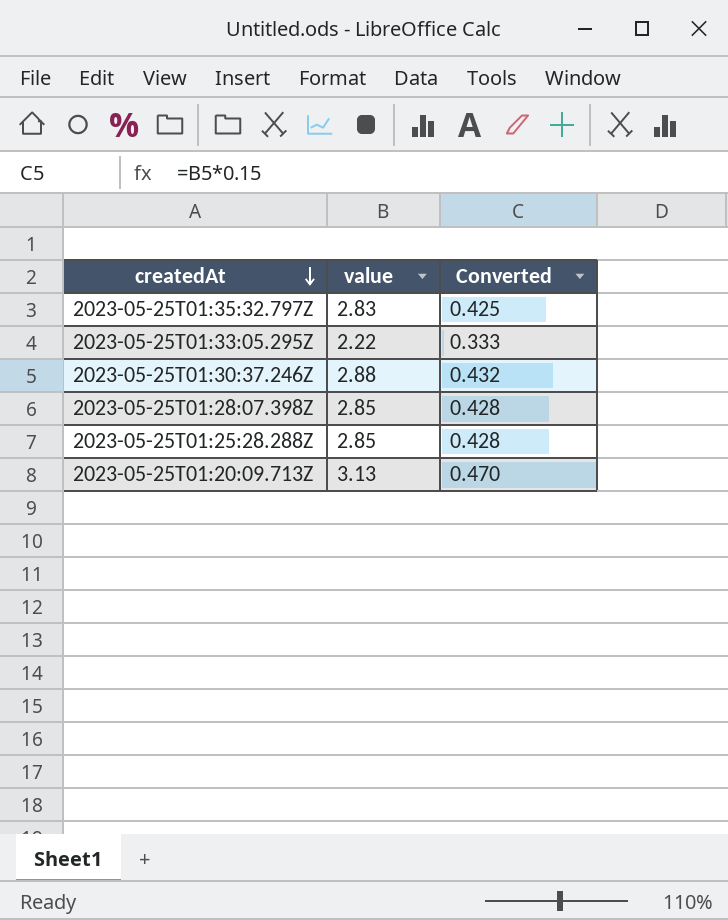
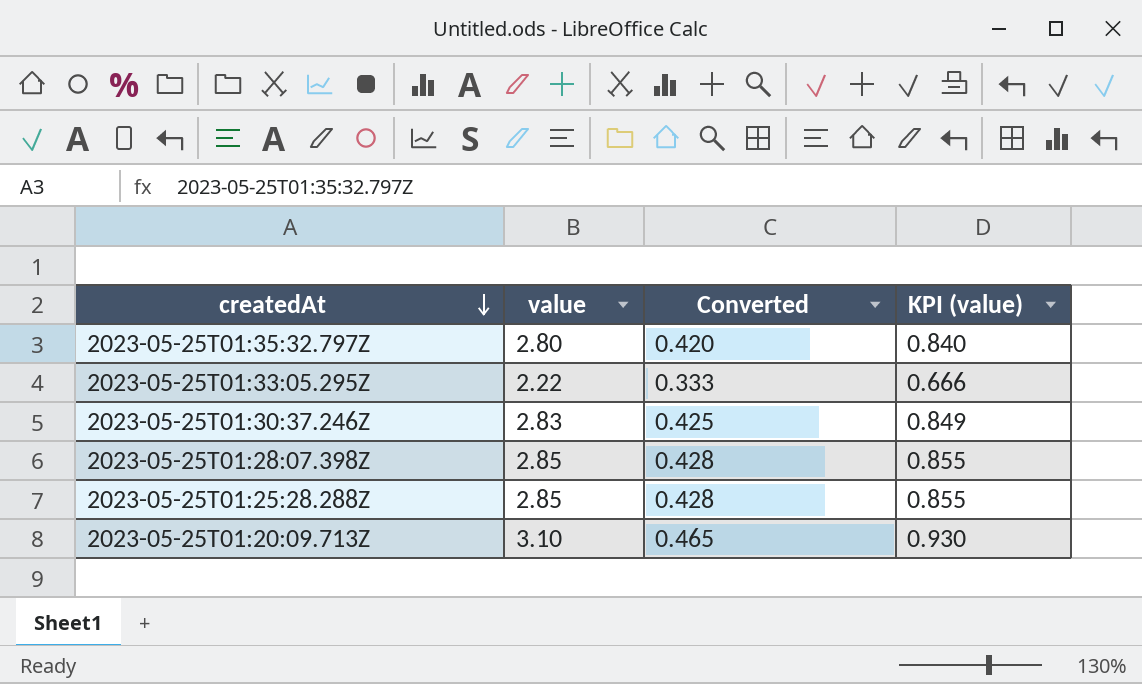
column KPI (value) | formula: none -> [value] * 0.3
2023-05-25T01:35:32.797Z | value: 2.83 -> 2.80
2023-05-25T01:35:32.797Z | Converted: 0.425 -> 0.420
2023-05-25T01:30:37.246Z | value: 2.88 -> 2.83
2023-05-25T01:30:37.246Z | Converted: 0.432 -> 0.425
2023-05-25T01:20:09.713Z | value: 3.13 -> 3.10
2023-05-25T01:20:09.713Z | Converted: 0.470 -> 0.465

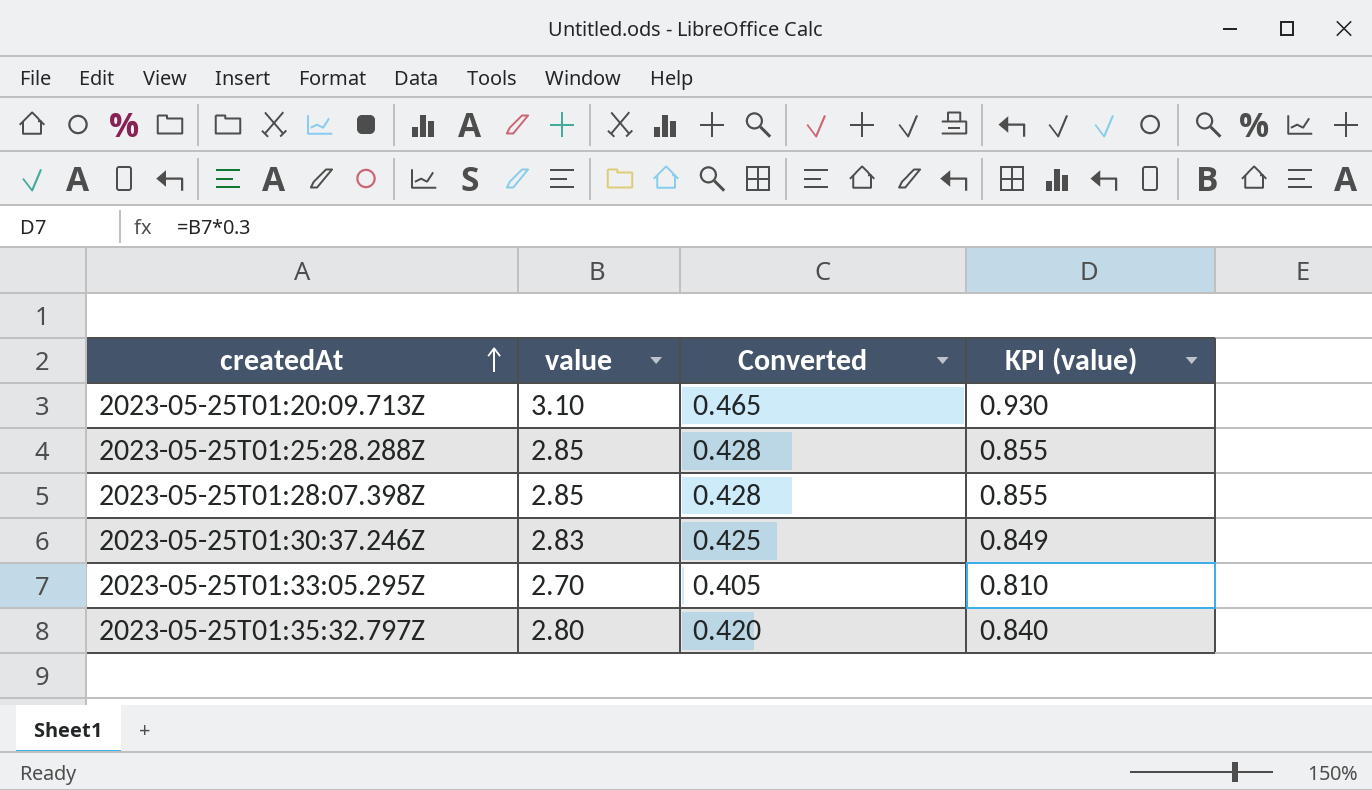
row order: createdAt descending -> createdAt ascending
2023-05-25T01:33:05.295Z | value: 2.22 -> 2.70
2023-05-25T01:33:05.295Z | Converted: 0.333 -> 0.405
2023-05-25T01:33:05.295Z | KPI (value): 0.666 -> 0.810

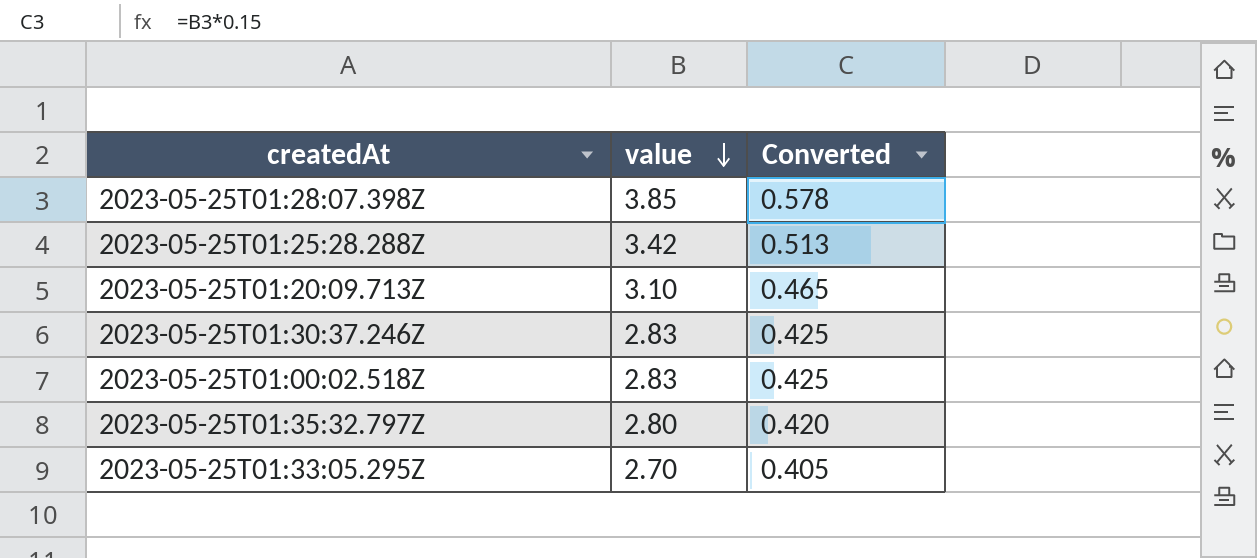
row order: createdAt ascending -> value descending
column KPI (value) | formula: [value] * 0.3 -> none
2023-05-25T01:28:07.398Z | value: 2.85 -> 3.85
2023-05-25T01:28:07.398Z | Converted: 0.428 -> 0.578
2023-05-25T01:25:28.288Z | value: 2.85 -> 3.42
2023-05-25T01:25:28.288Z | Converted: 0.428 -> 0.513
row 2023-05-25T01:00:02.518Z: none -> 2.83 | 0.425

